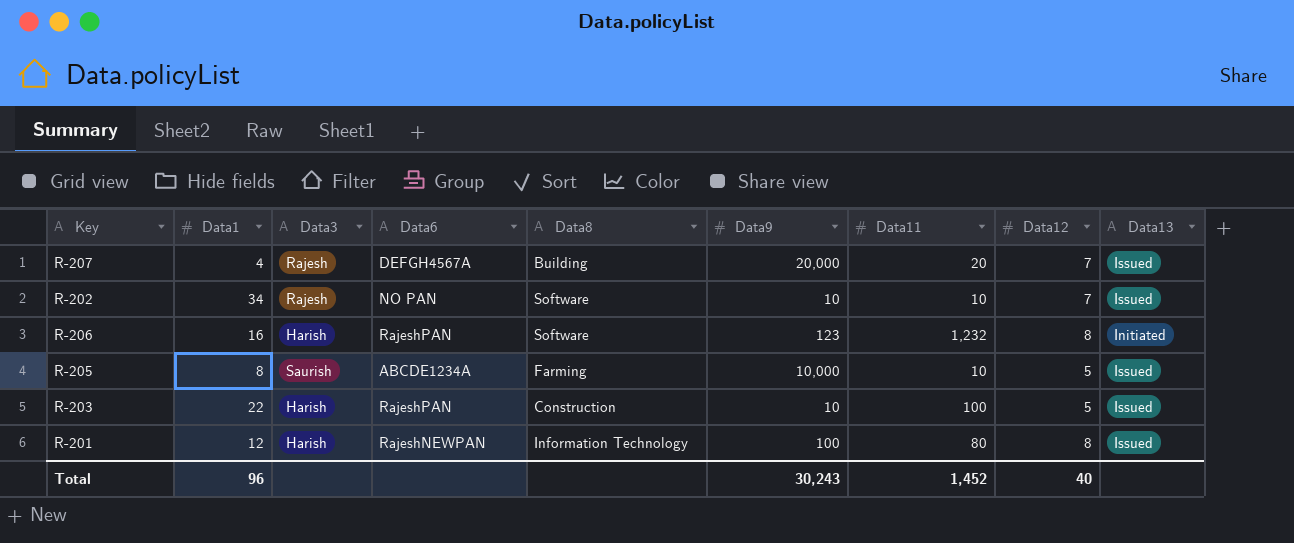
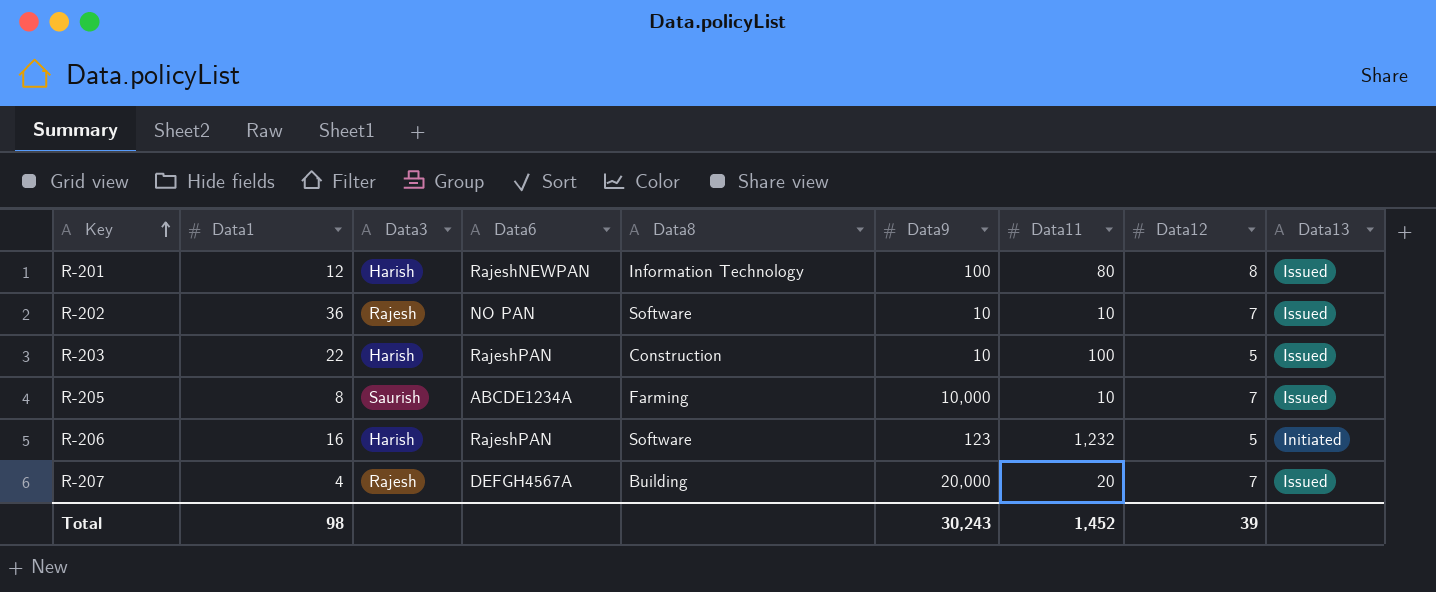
row order: none -> Key ascending
R-202 | Data1: 34 -> 36
R-205 | Data12: 5 -> 7
R-206 | Data12: 8 -> 5
Total | Data1: 96 -> 98
Total | Data12: 40 -> 39

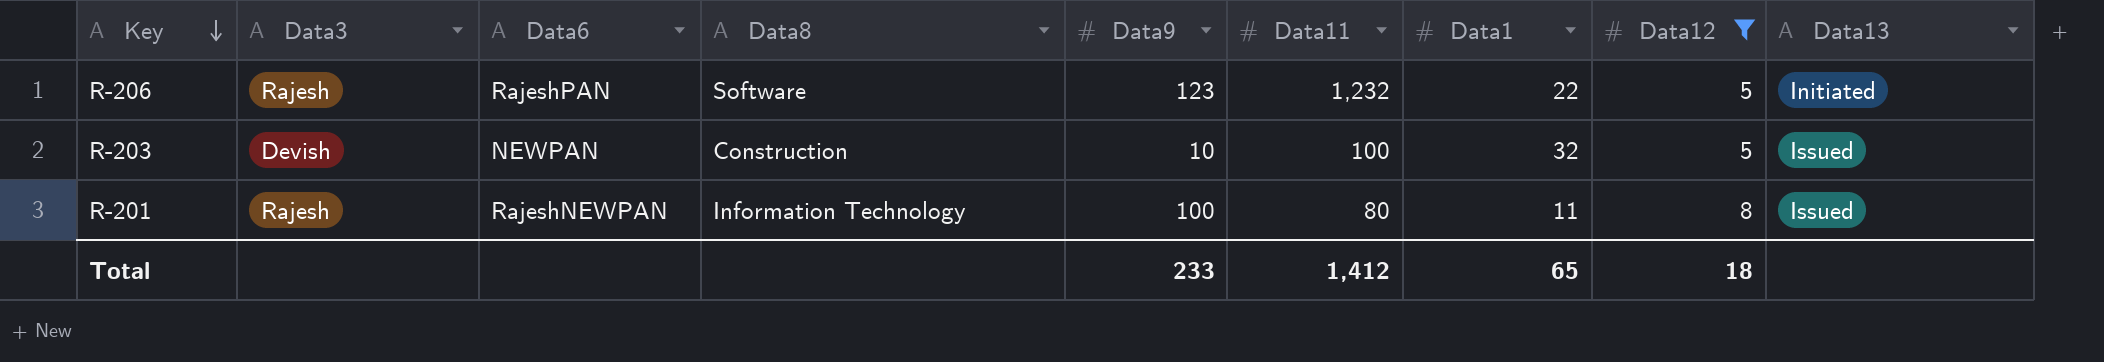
filter: none -> Data12 != 7
row order: Key ascending -> Key descending
column Data1 | position: 2 -> 7
R-206 | Data3: Harish -> Rajesh
R-206 | Data1: 16 -> 22
R-203 | Data3: Harish -> Devish
R-203 | Data6: RajeshPAN -> NEWPAN
R-203 | Data1: 22 -> 32
R-201 | Data3: Harish -> Rajesh
R-201 | Data1: 12 -> 11
Total | Data9: 30,243 -> 233
Total | Data11: 1,452 -> 1,412
Total | Data1: 98 -> 65
Total | Data12: 39 -> 18

